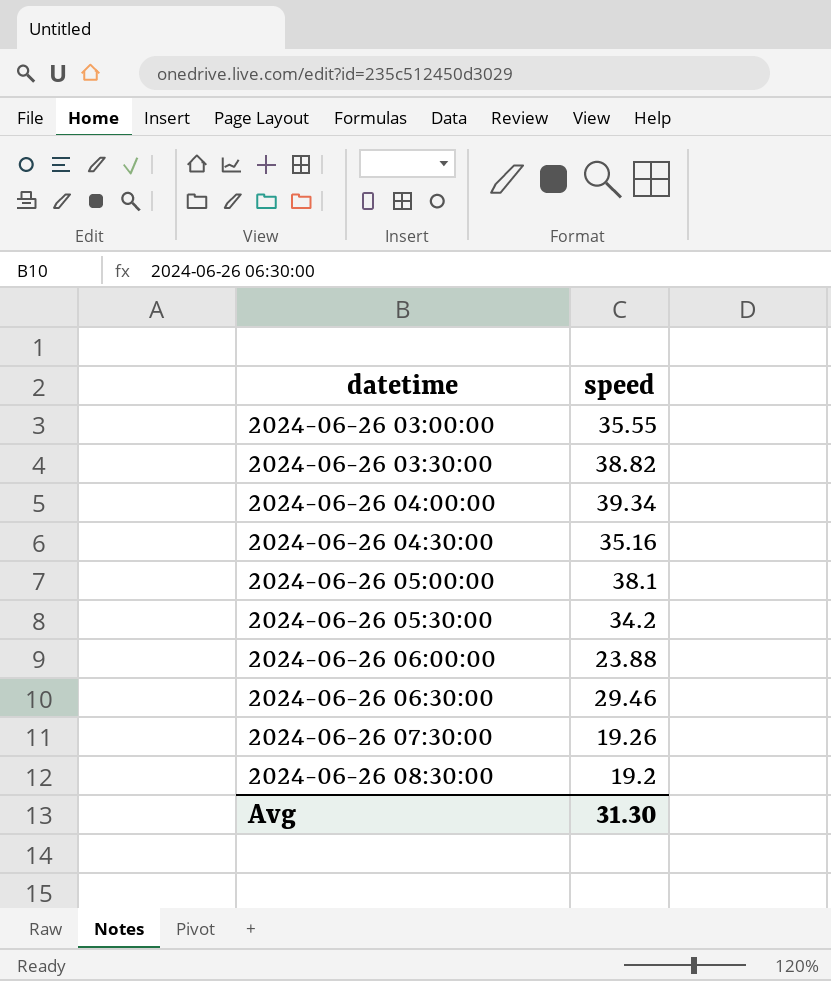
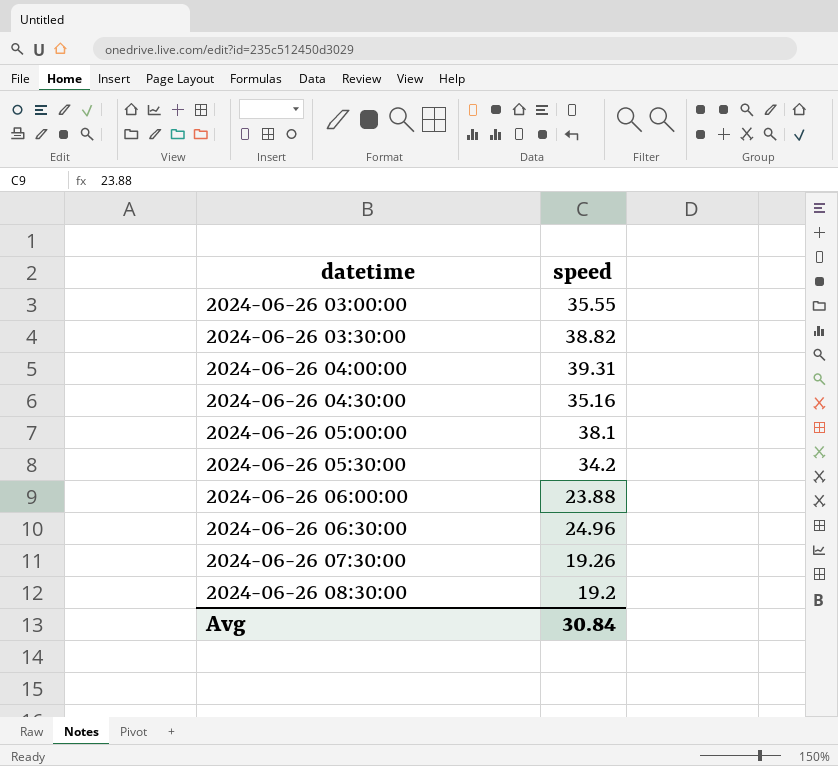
2024-06-26 04:00:00 | speed: 39.34 -> 39.31
2024-06-26 06:30:00 | speed: 29.46 -> 24.96
Avg | speed: 31.30 -> 30.84

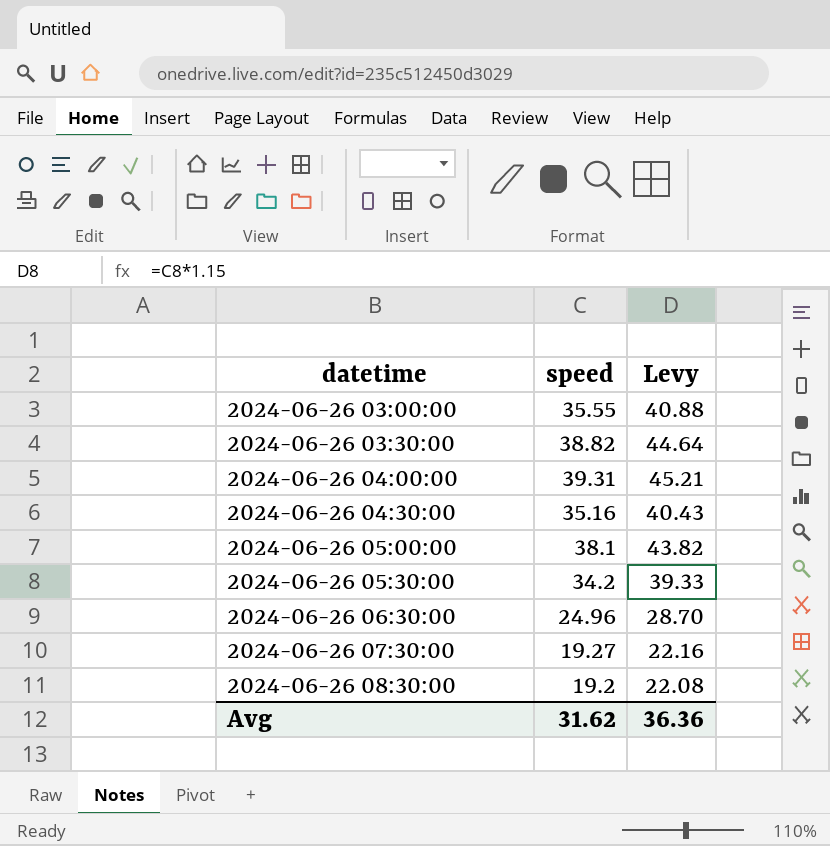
column Levy | formula: none -> [speed] * 1.15
row 2024-06-26 06:00:00: 23.88 -> none
2024-06-26 07:30:00 | speed: 19.26 -> 19.27
Avg | speed: 30.84 -> 31.62

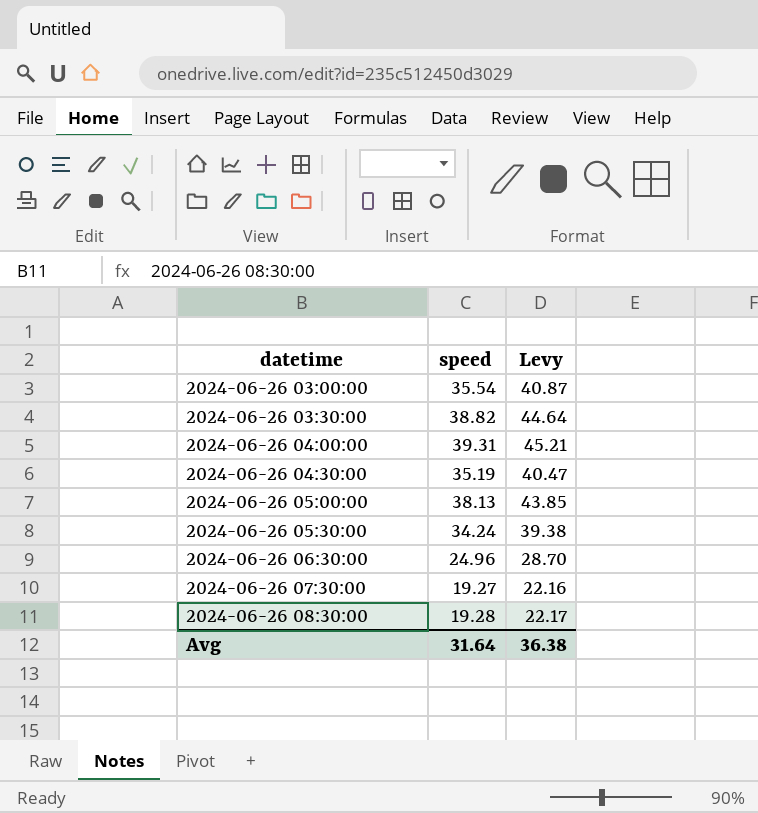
2024-06-26 03:00:00 | speed: 35.55 -> 35.54
2024-06-26 03:00:00 | Levy: 40.88 -> 40.87
2024-06-26 04:30:00 | speed: 35.16 -> 35.19
2024-06-26 04:30:00 | Levy: 40.43 -> 40.47
2024-06-26 05:00:00 | speed: 38.1 -> 38.13
2024-06-26 05:00:00 | Levy: 43.82 -> 43.85
2024-06-26 05:30:00 | speed: 34.2 -> 34.24
2024-06-26 05:30:00 | Levy: 39.33 -> 39.38
2024-06-26 08:30:00 | speed: 19.2 -> 19.28
2024-06-26 08:30:00 | Levy: 22.08 -> 22.17
Avg | speed: 31.62 -> 31.64
Avg | Levy: 36.36 -> 36.38

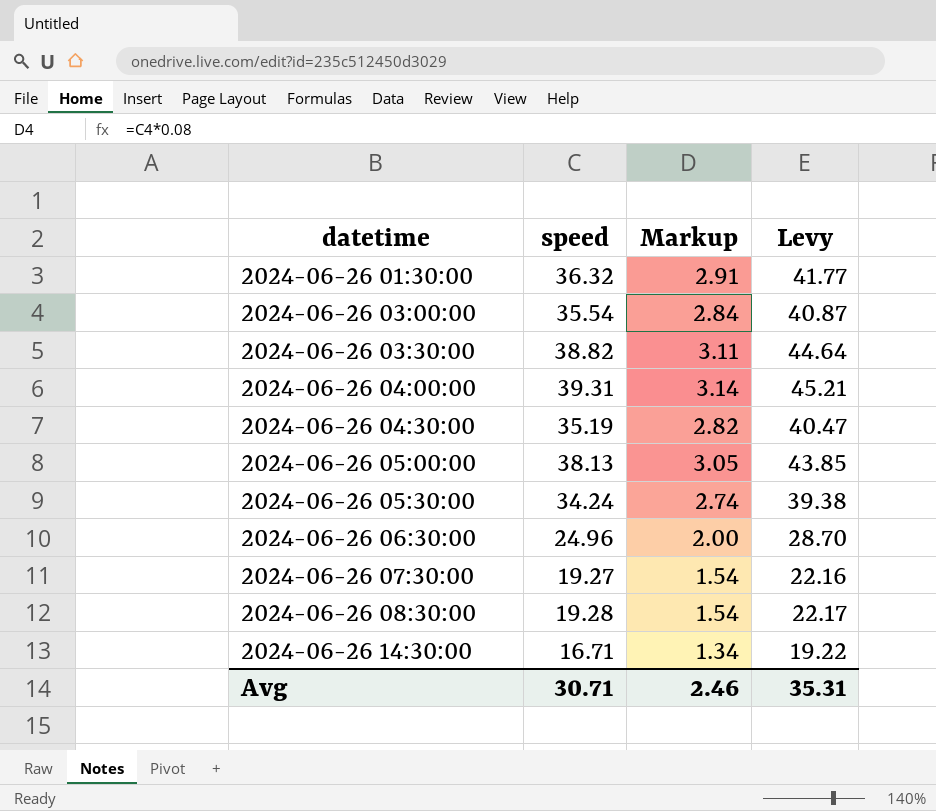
column Markup | formula: none -> [speed] * 0.08
row 2024-06-26 01:30:00: none -> 36.32 | 2.91 | 41.77
row 2024-06-26 14:30:00: none -> 16.71 | 1.34 | 19.22
Avg | speed: 31.64 -> 30.71
Avg | Levy: 36.38 -> 35.31

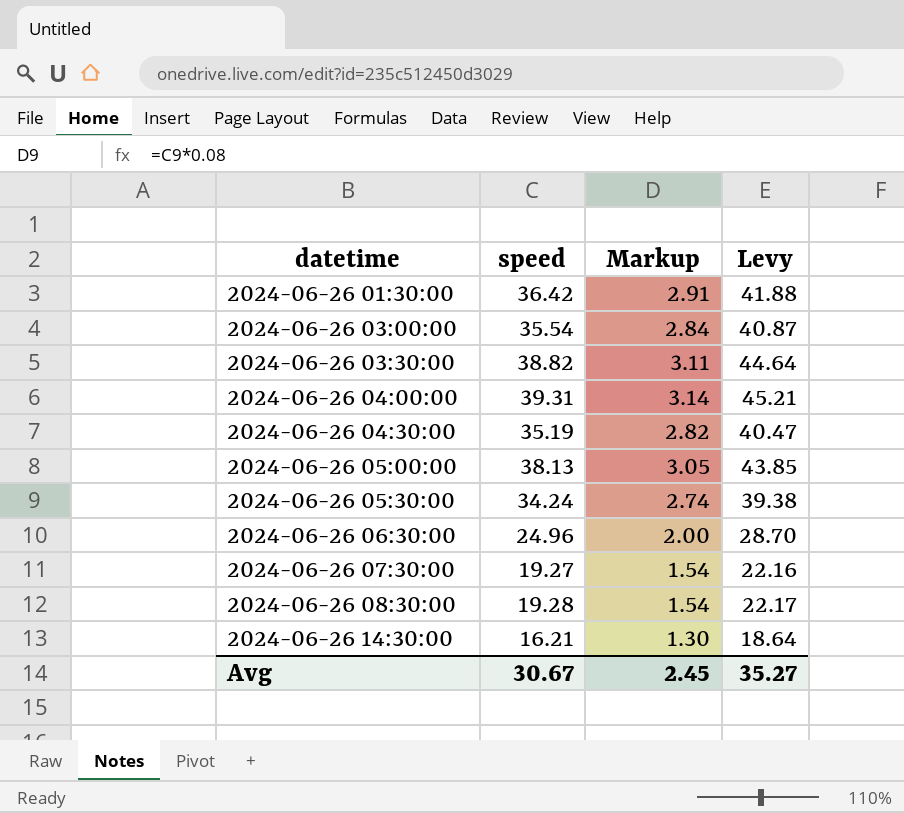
2024-06-26 01:30:00 | speed: 36.32 -> 36.42
2024-06-26 01:30:00 | Levy: 41.77 -> 41.88
2024-06-26 14:30:00 | speed: 16.71 -> 16.21
2024-06-26 14:30:00 | Markup: 1.34 -> 1.30
2024-06-26 14:30:00 | Levy: 19.22 -> 18.64
Avg | speed: 30.71 -> 30.67
Avg | Markup: 2.46 -> 2.45
Avg | Levy: 35.31 -> 35.27

